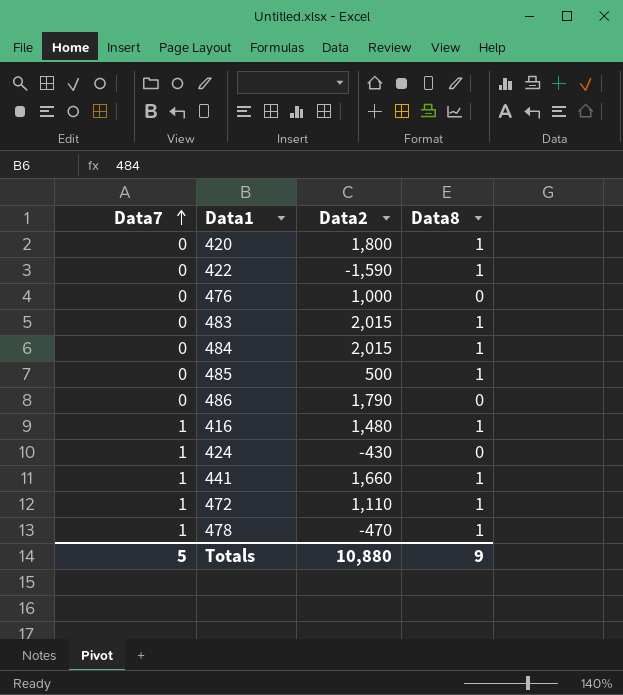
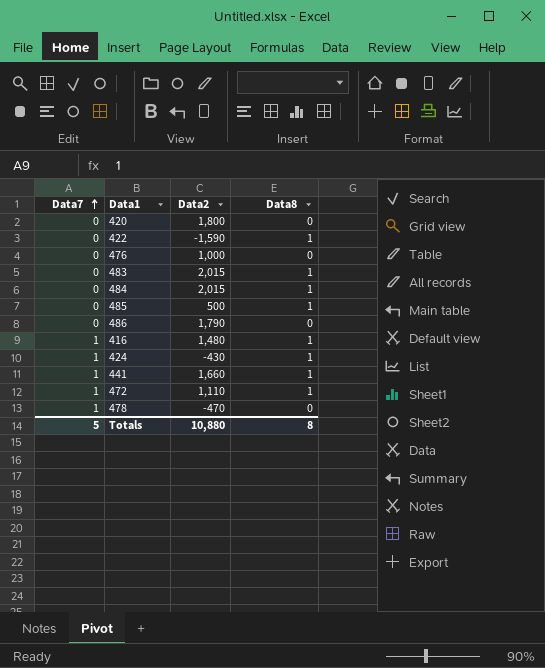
420 | Data8: 1 -> 0
424 | Data8: 0 -> 1
478 | Data8: 1 -> 0
Totals | Data8: 9 -> 8

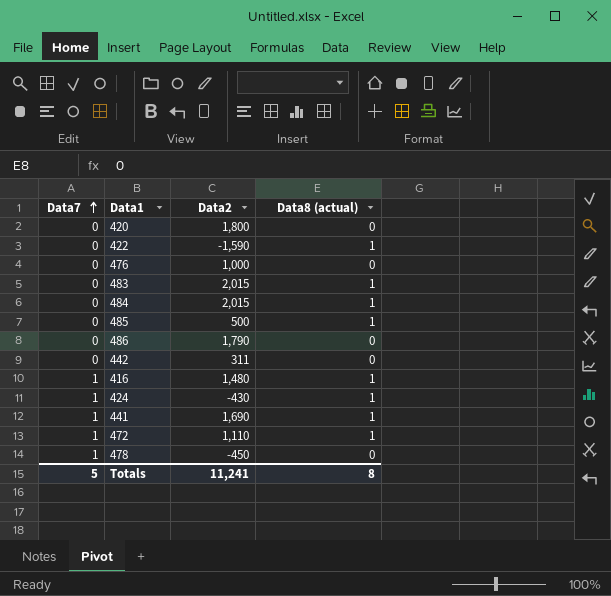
column name: Data8 -> Data8 (actual)
row 442: none -> 0 | 311 | 0
441 | Data2: 1,660 -> 1,690
478 | Data2: -470 -> -450
Totals | Data2: 10,880 -> 11,241

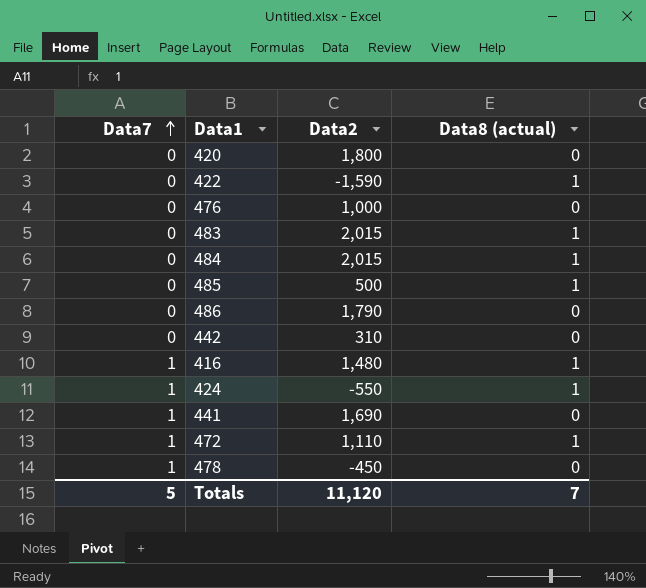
442 | Data2: 311 -> 310
424 | Data2: -430 -> -550
441 | Data8 (actual): 1 -> 0
Totals | Data2: 11,241 -> 11,120
Totals | Data8 (actual): 8 -> 7

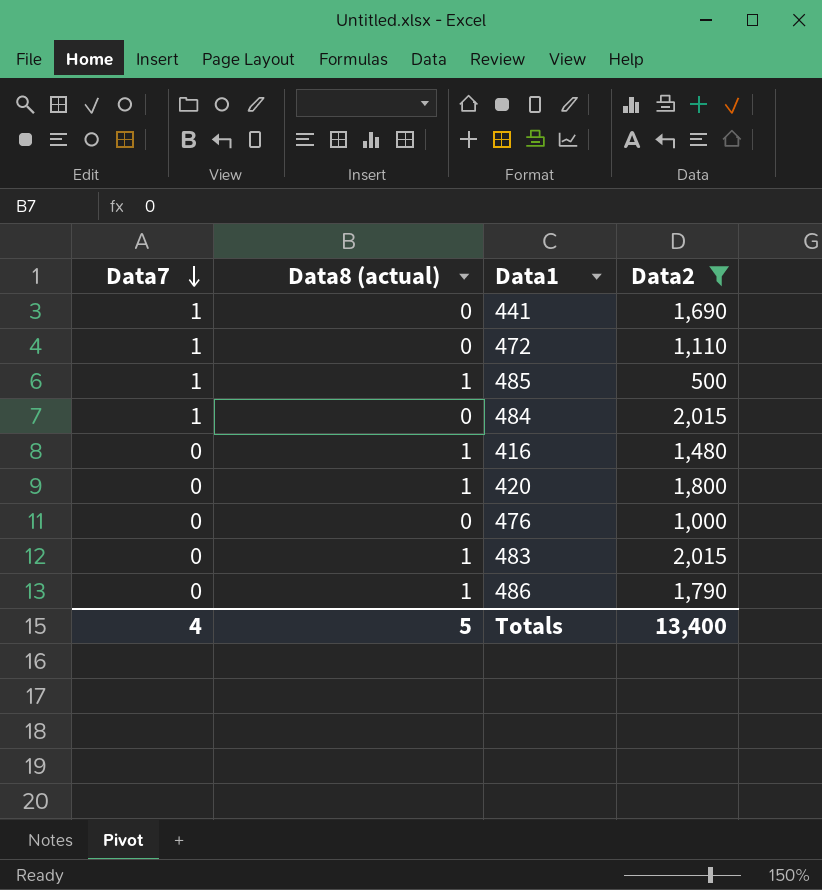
filter: none -> Data2 >= 500
row order: Data7 ascending -> Data7 descending
column Data8 (actual) | position: 4 -> 2
472 | Data8 (actual): 1 -> 0
485 | Data7: 0 -> 1
484 | Data7: 0 -> 1
484 | Data8 (actual): 1 -> 0
416 | Data7: 1 -> 0
420 | Data8 (actual): 0 -> 1
486 | Data8 (actual): 0 -> 1
Totals | Data7: 5 -> 4
Totals | Data8 (actual): 7 -> 5
Totals | Data2: 11,120 -> 13,400

